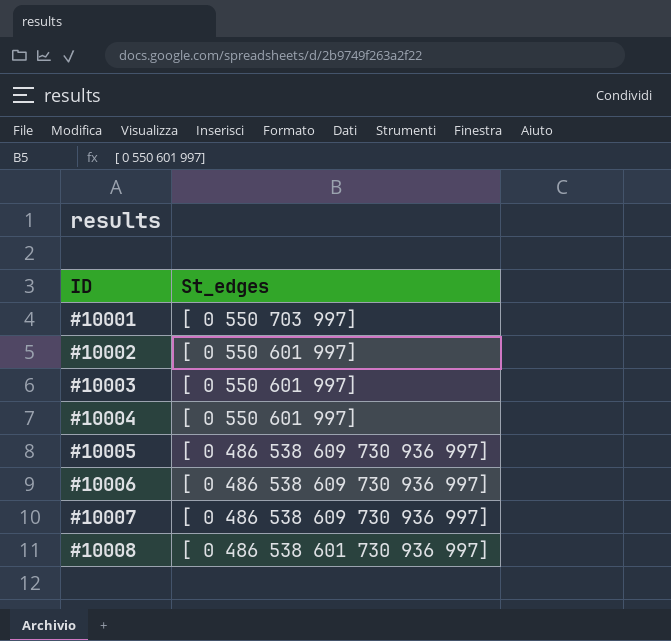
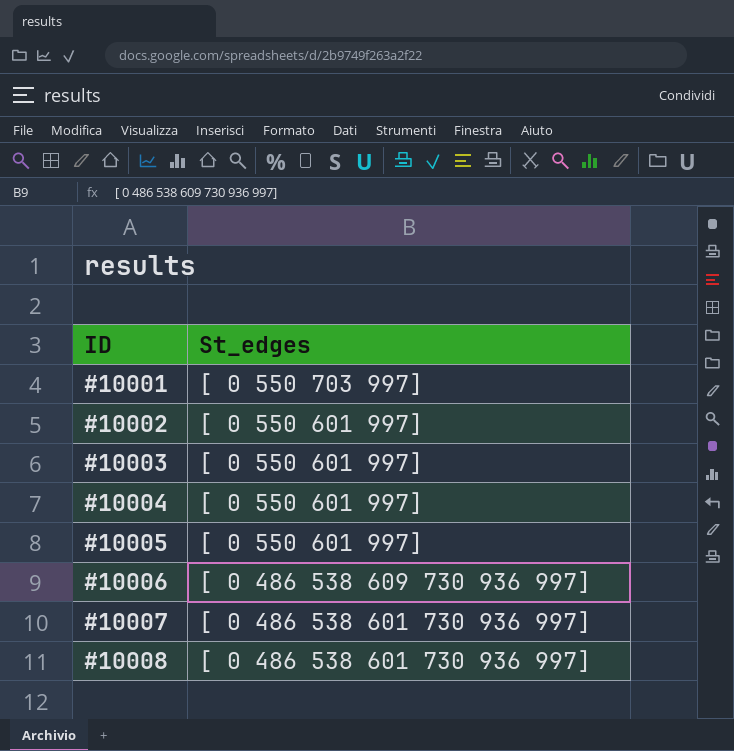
#10005 | St_edges: [ 0 486 538 609 730 936 997] -> [ 0 550 601 997]
#10007 | St_edges: [ 0 486 538 609 730 936 997] -> [ 0 486 538 601 730 936 997]

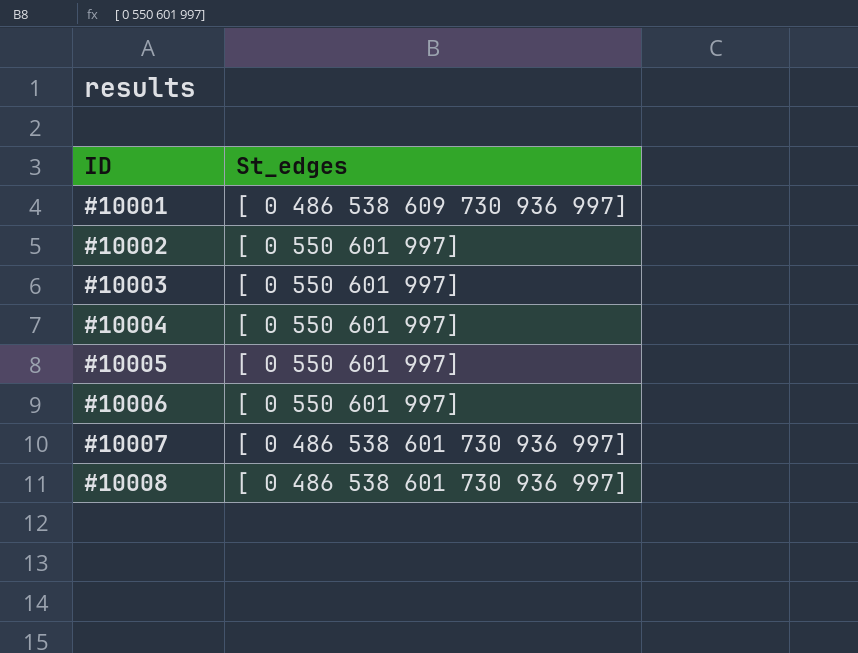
#10001 | St_edges: [ 0 550 703 997] -> [ 0 486 538 609 730 936 997]
#10006 | St_edges: [ 0 486 538 609 730 936 997] -> [ 0 550 601 997]

